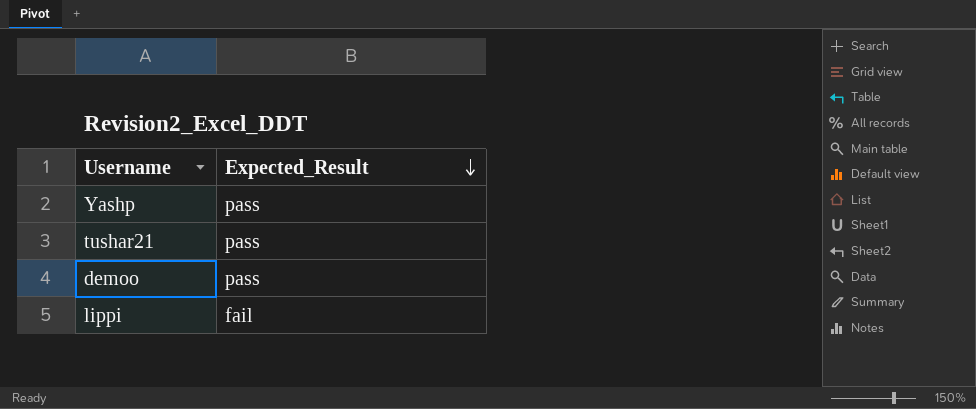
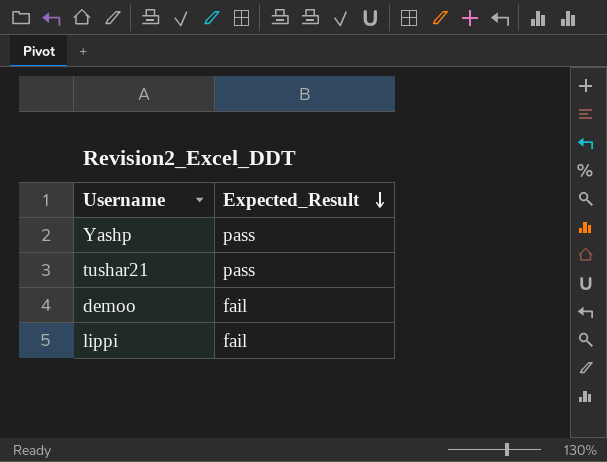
demoo | Expected_Result: pass -> fail

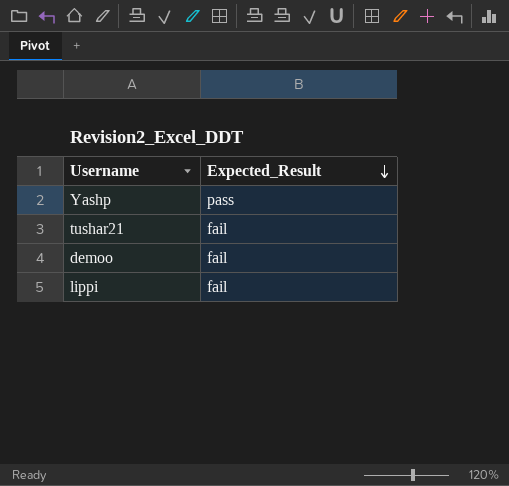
tushar21 | Expected_Result: pass -> fail

